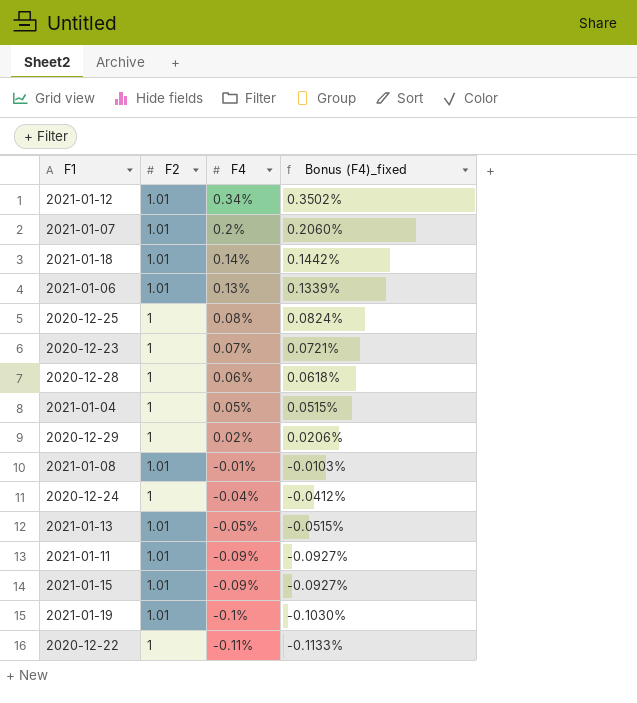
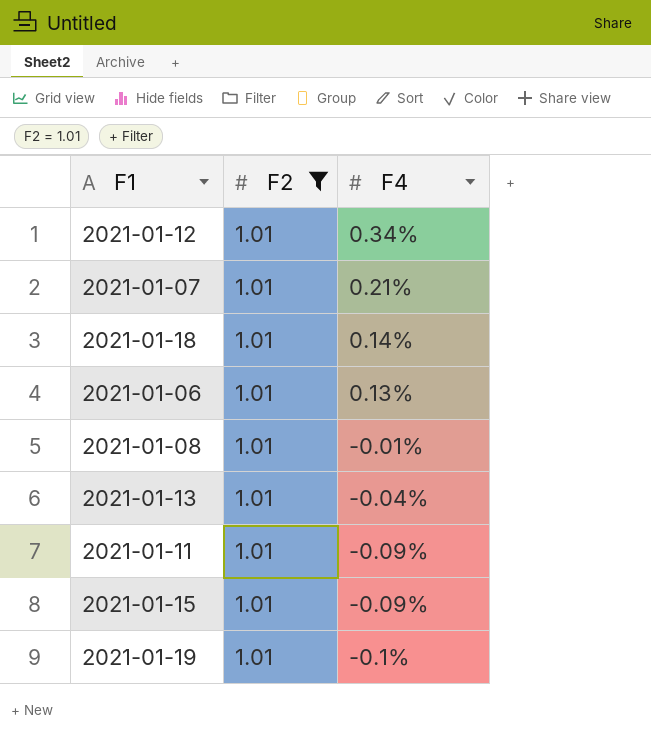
filter: none -> F2 = 1.01
column Bonus (F4)_fixed | formula: [F4] * 1.03 -> none
2021-01-07 | F4: 0.2% -> 0.21%
2021-01-13 | F4: -0.05% -> -0.04%

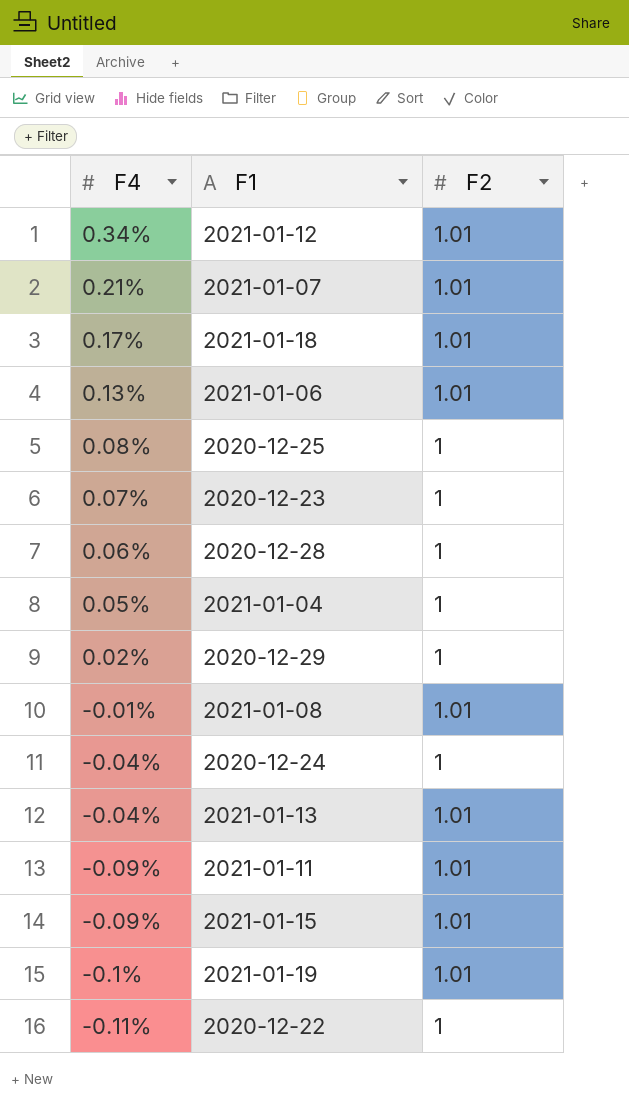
filter: F2 = 1.01 -> none
column F4 | position: 3 -> 1
2021-01-18 | F4: 0.14% -> 0.17%

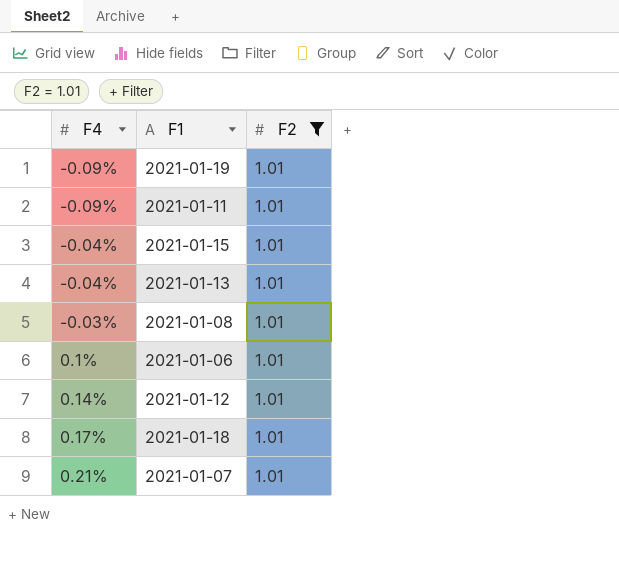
filter: none -> F2 = 1.01
row order: F4 descending -> F4 ascending
2021-01-19 | F4: -0.1% -> -0.09%
2021-01-15 | F4: -0.09% -> -0.04%
2021-01-08 | F4: -0.01% -> -0.03%
2021-01-06 | F4: 0.13% -> 0.1%
2021-01-12 | F4: 0.34% -> 0.14%

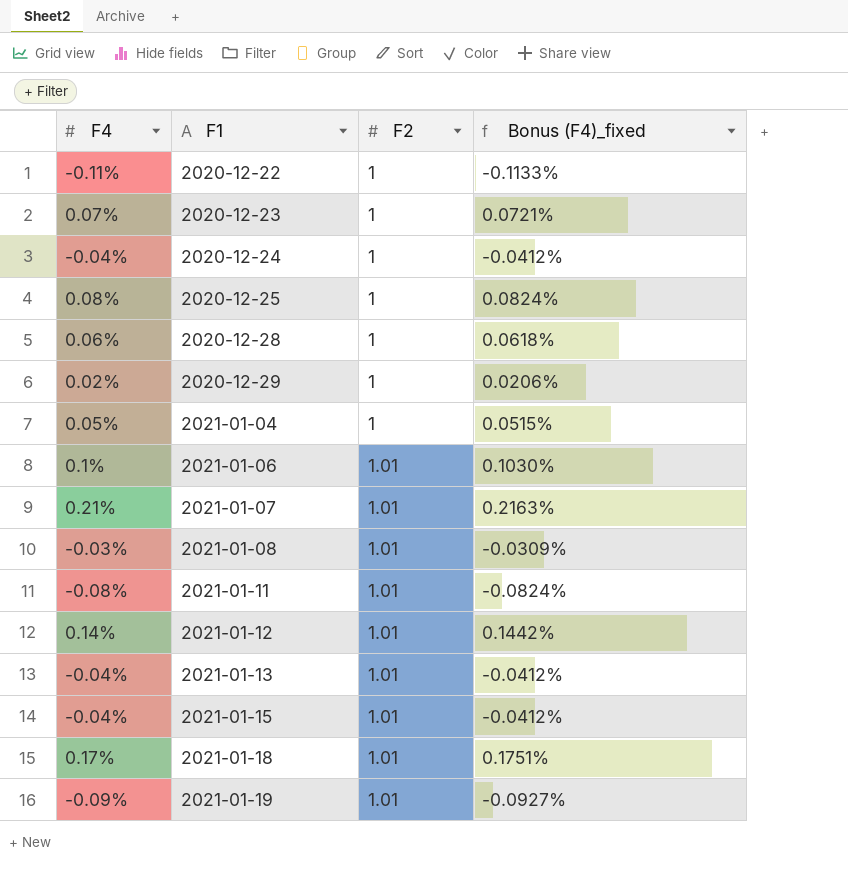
filter: F2 = 1.01 -> none
row order: F4 ascending -> F1 ascending
column Bonus (F4)_fixed | formula: none -> [F4] * 1.03
2021-01-11 | F4: -0.09% -> -0.08%

